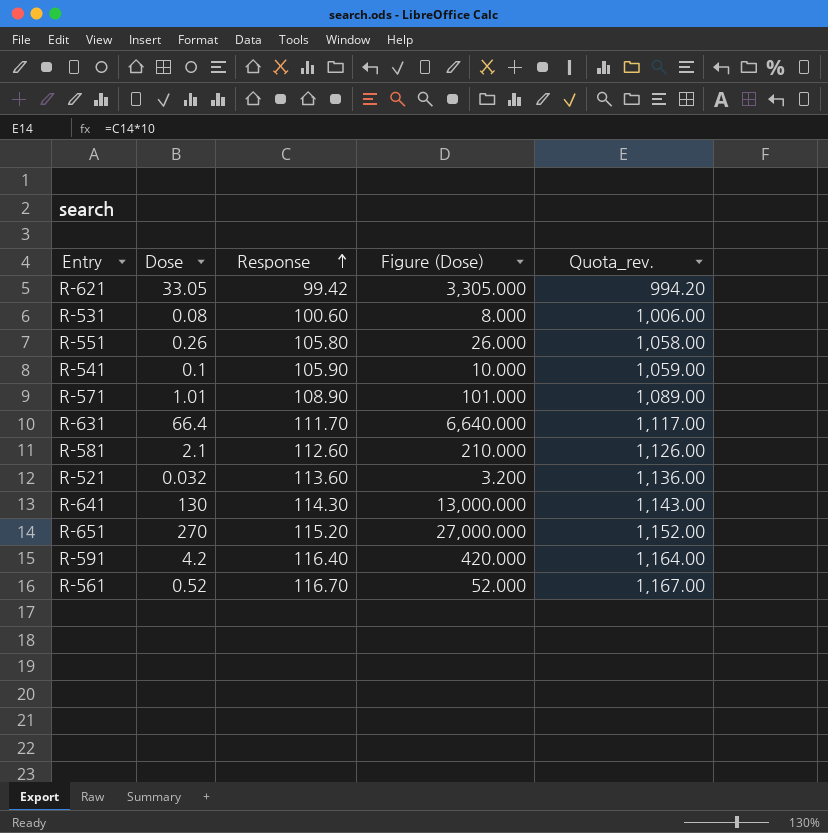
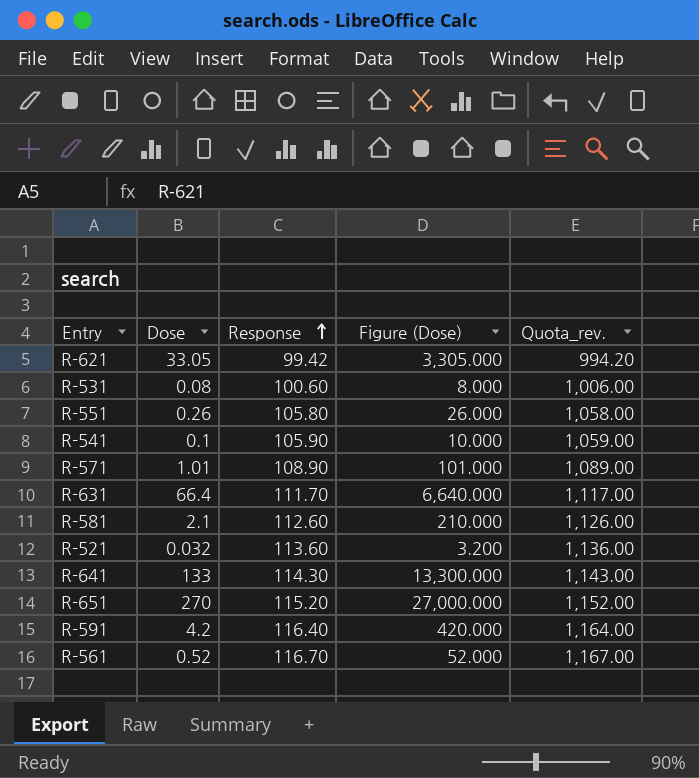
R-641 | Dose: 130 -> 133
R-641 | Figure (Dose): 13,000.000 -> 13,300.000

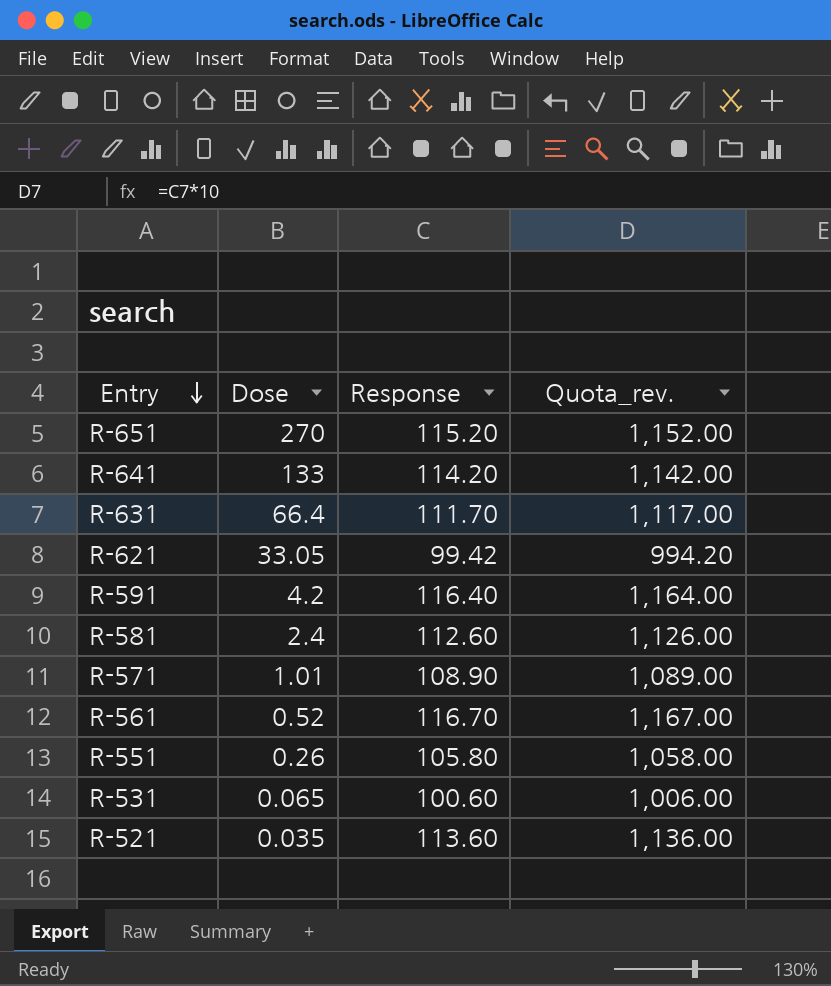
row order: Response ascending -> Entry descending
column Figure (Dose) | formula: [Dose] * 100 -> none
row R-541: 0.1 | 105.90 | 10.000 | 1,059.00 -> none
R-641 | Response: 114.30 -> 114.20
R-641 | Quota_rev.: 1,143.00 -> 1,142.00
R-581 | Dose: 2.1 -> 2.4
R-531 | Dose: 0.08 -> 0.065
R-521 | Dose: 0.032 -> 0.035

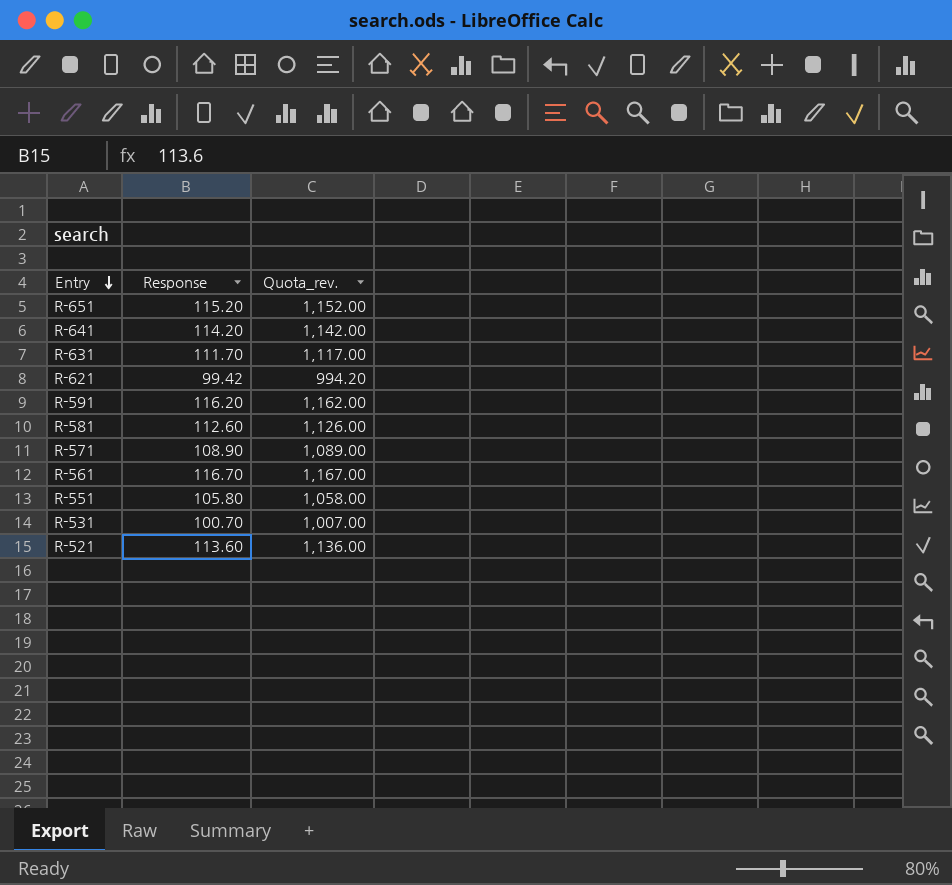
column Dose | position: 2 -> none
R-591 | Response: 116.40 -> 116.20
R-591 | Quota_rev.: 1,164.00 -> 1,162.00
R-531 | Response: 100.60 -> 100.70
R-531 | Quota_rev.: 1,006.00 -> 1,007.00

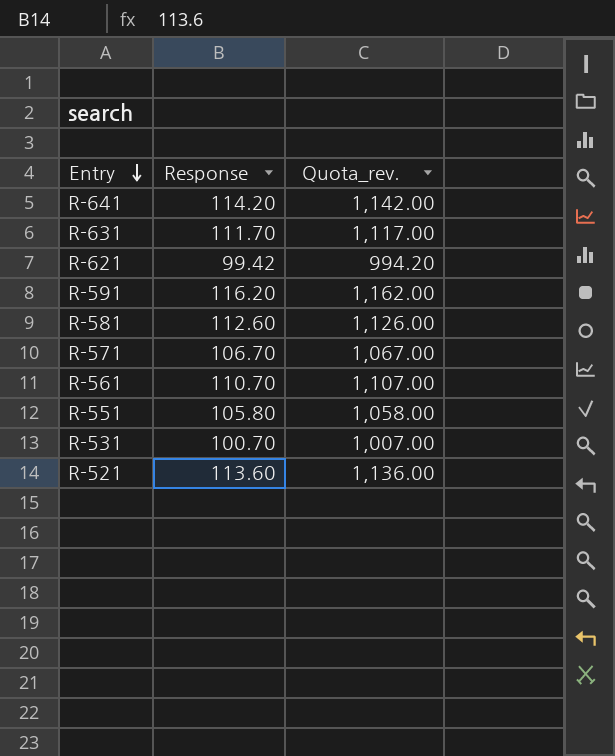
row R-651: 115.20 | 1,152.00 -> none
R-571 | Response: 108.90 -> 106.70
R-571 | Quota_rev.: 1,089.00 -> 1,067.00
R-561 | Response: 116.70 -> 110.70
R-561 | Quota_rev.: 1,167.00 -> 1,107.00

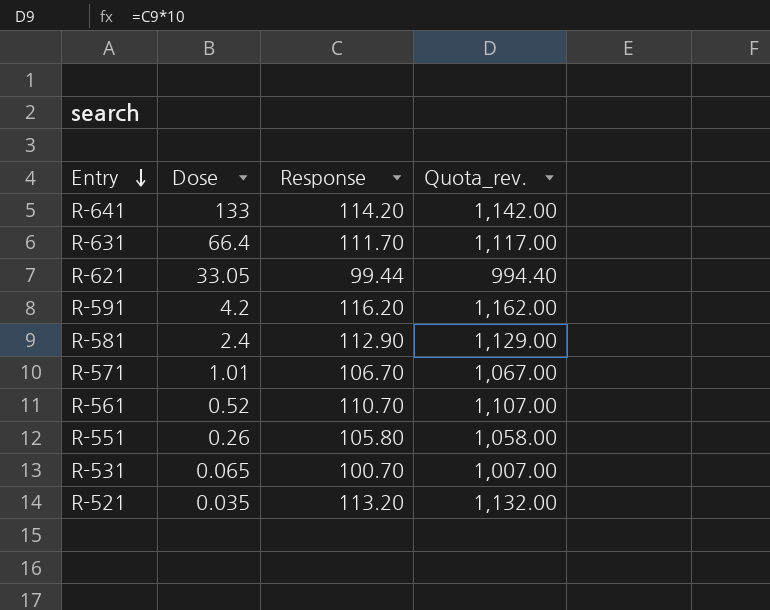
column Dose | position: none -> 2
R-621 | Response: 99.42 -> 99.44
R-621 | Quota_rev.: 994.20 -> 994.40
R-581 | Response: 112.60 -> 112.90
R-581 | Quota_rev.: 1,126.00 -> 1,129.00
R-521 | Response: 113.60 -> 113.20
R-521 | Quota_rev.: 1,136.00 -> 1,132.00

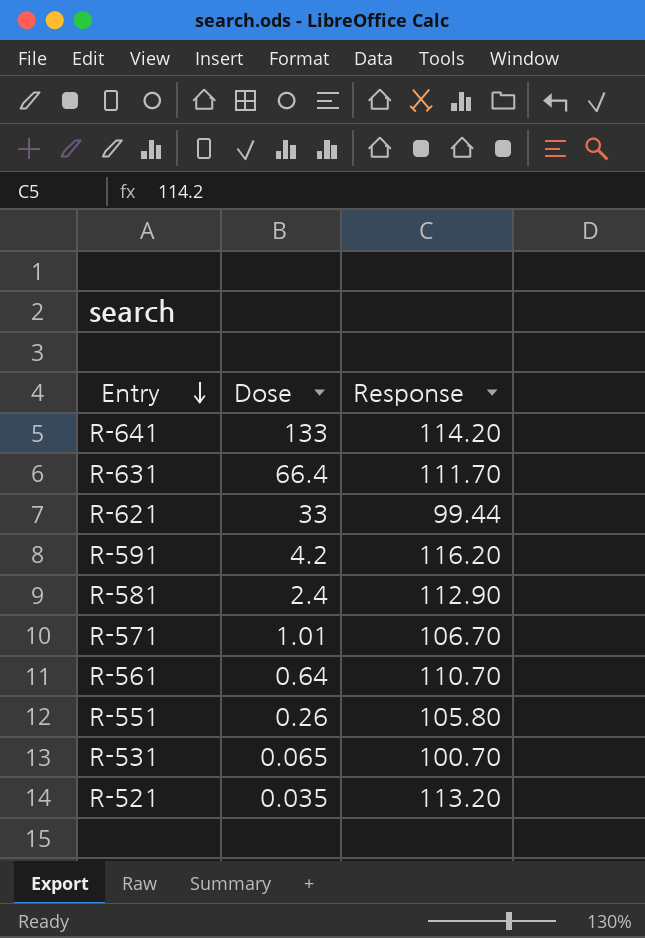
column Quota_rev. | formula: [Response] * 10 -> none
R-621 | Dose: 33.05 -> 33
R-561 | Dose: 0.52 -> 0.64

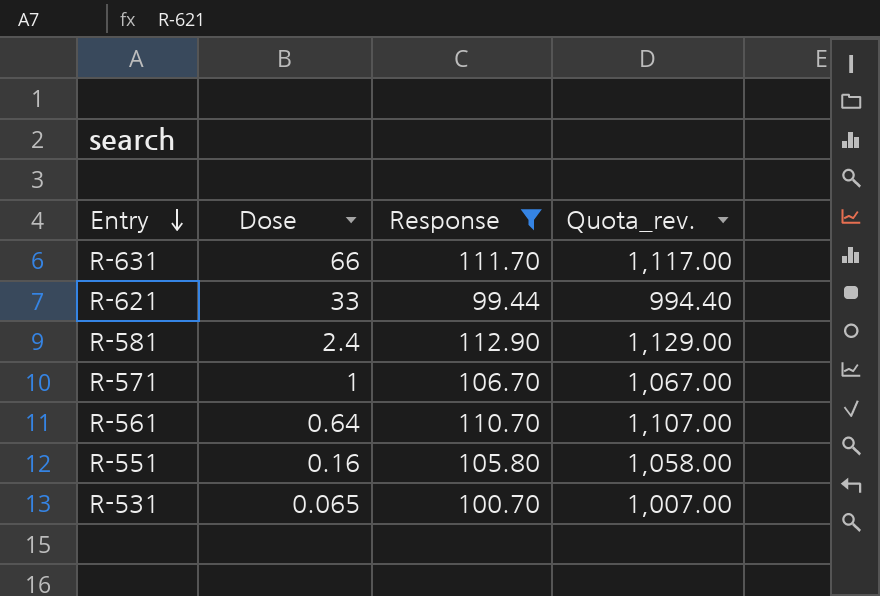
filter: none -> Response <= 112.90
column Quota_rev. | formula: none -> [Response] * 10
R-631 | Dose: 66.4 -> 66
R-571 | Dose: 1.01 -> 1
R-551 | Dose: 0.26 -> 0.16

